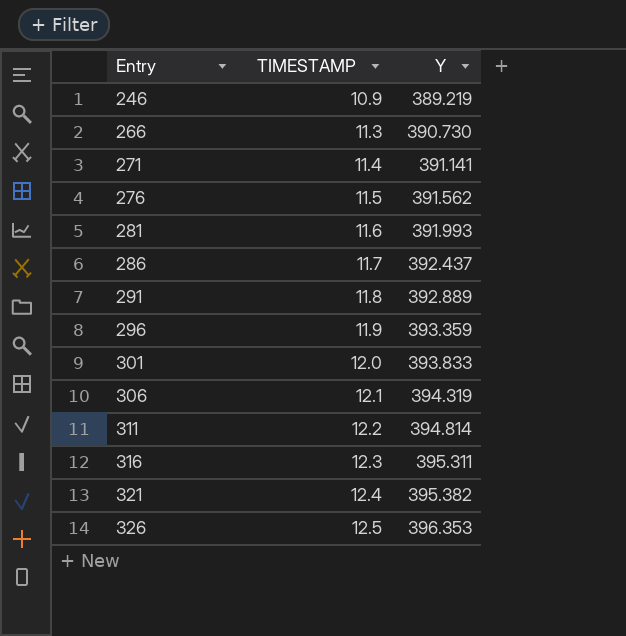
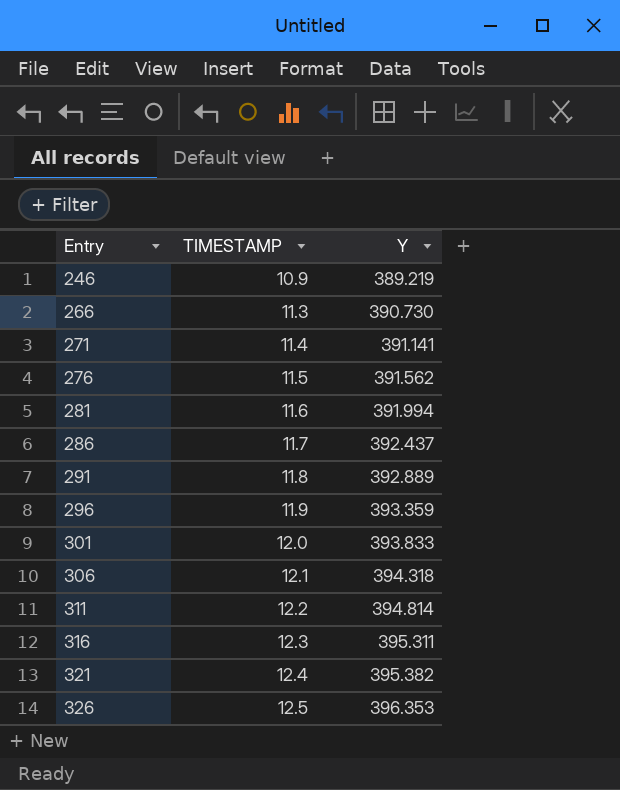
281 | Y: 391.993 -> 391.994
306 | Y: 394.319 -> 394.318

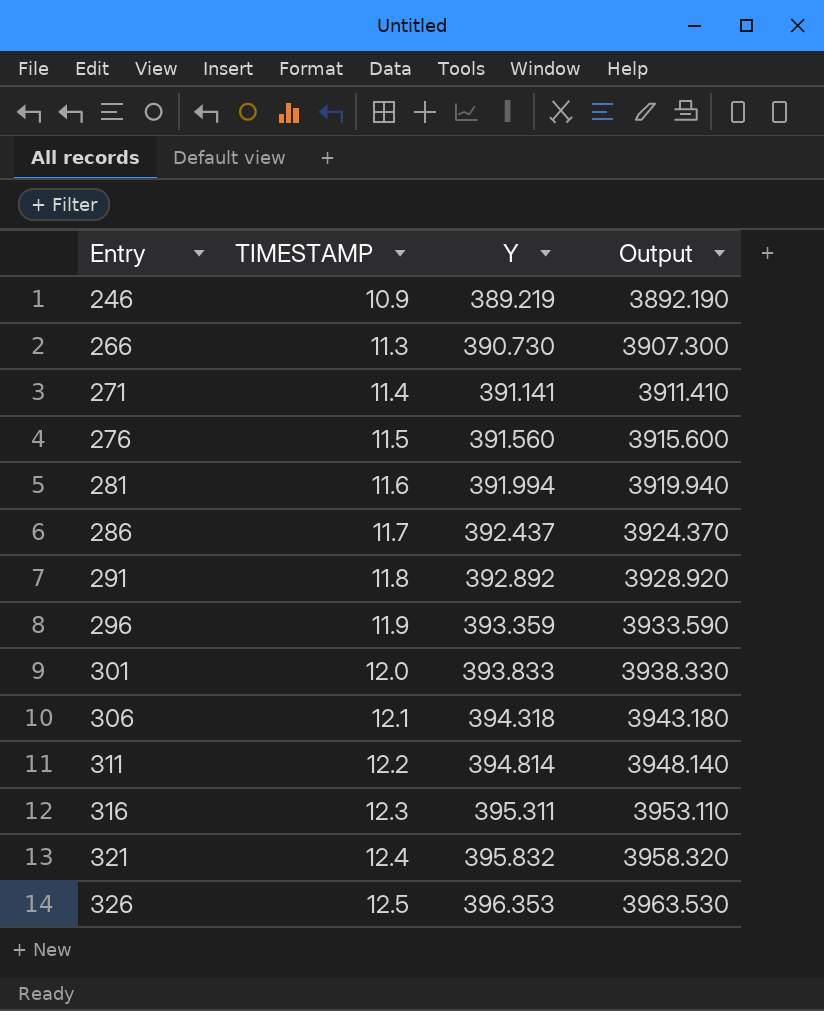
column Output | formula: none -> [Y] * 10
276 | Y: 391.562 -> 391.560
291 | Y: 392.889 -> 392.892
321 | Y: 395.382 -> 395.832

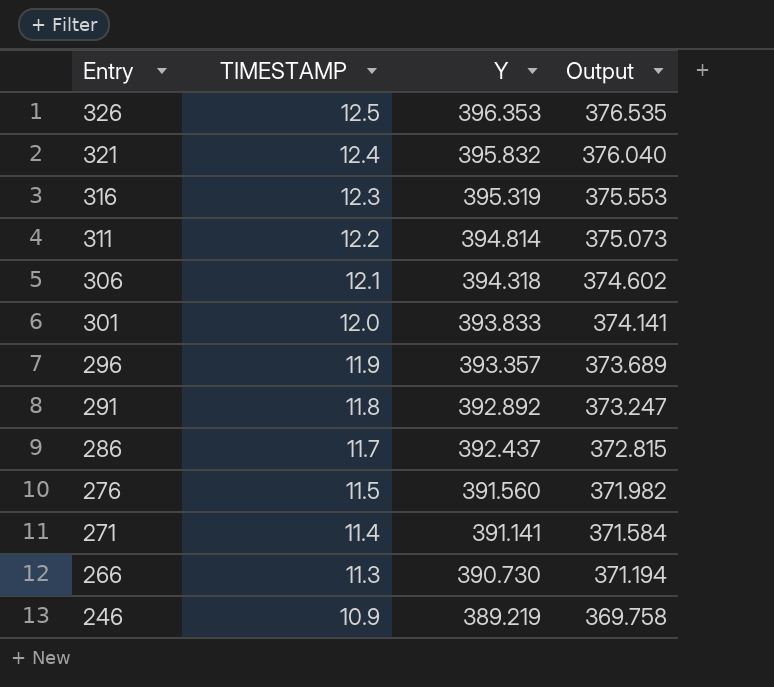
row order: Entry ascending -> Entry descending
column Output | formula: [Y] * 10 -> [Y] * 0.95
row 281: 11.6 | 391.994 | 3919.940 -> none
316 | Y: 395.311 -> 395.319
296 | Y: 393.359 -> 393.357

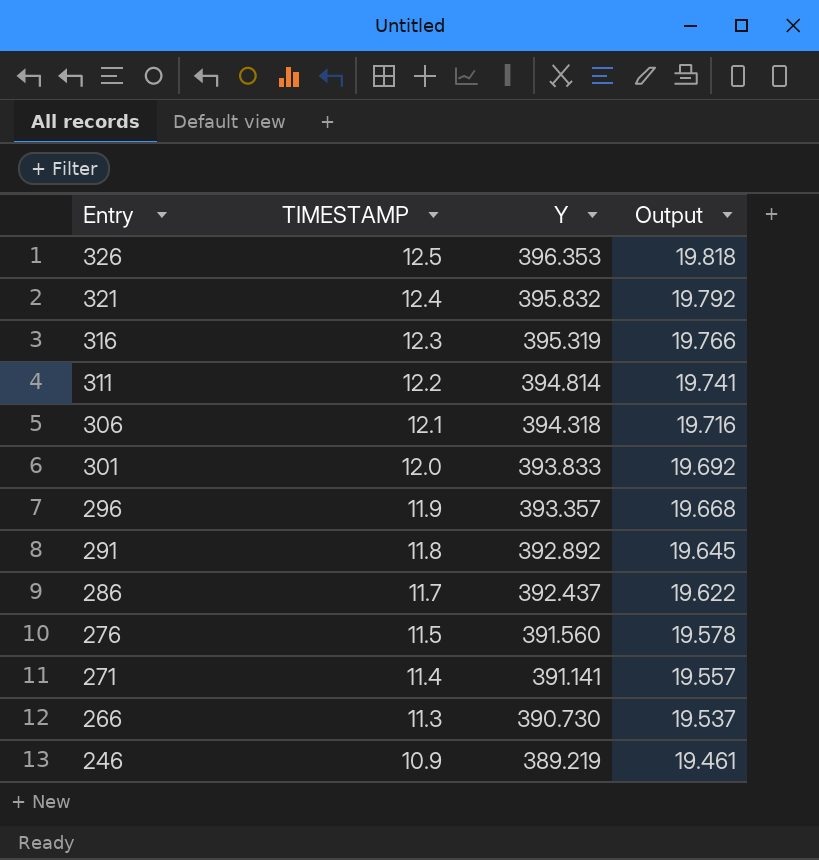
column Output | formula: [Y] * 0.95 -> [Y] * 0.05

